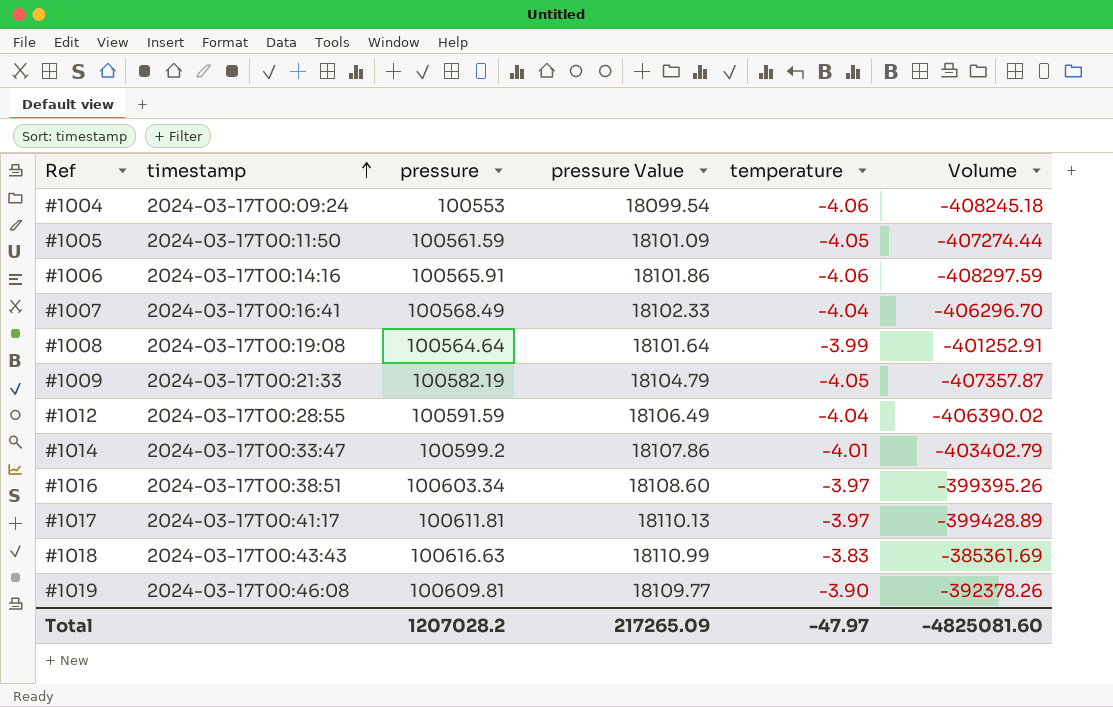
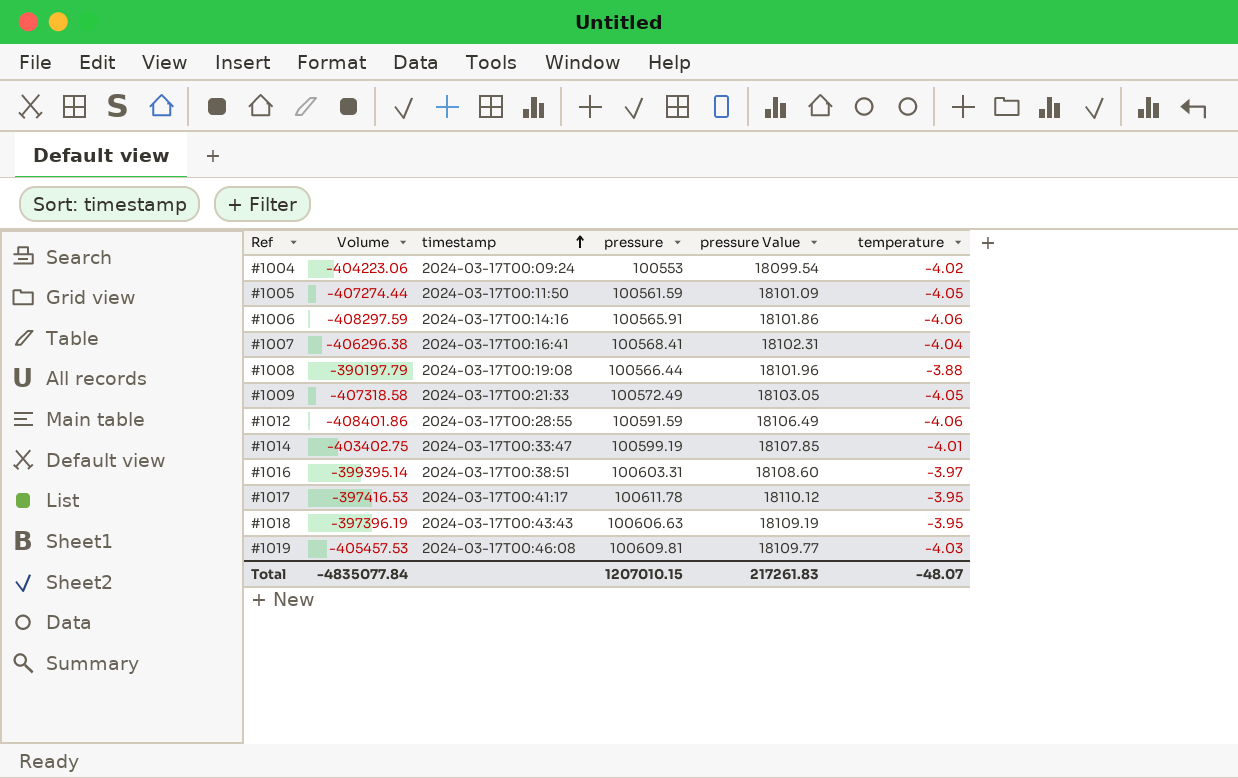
column Volume | position: 6 -> 2
#1004 | Volume: -408245.18 -> -404223.06
#1004 | temperature: -4.06 -> -4.02
#1007 | Volume: -406296.70 -> -406296.38
#1007 | pressure: 100568.49 -> 100568.41
#1007 | pressure Value: 18102.33 -> 18102.31
#1008 | Volume: -401252.91 -> -390197.79
#1008 | pressure: 100564.64 -> 100566.44
#1008 | pressure Value: 18101.64 -> 18101.96
#1008 | temperature: -3.99 -> -3.88
#1009 | Volume: -407357.87 -> -407318.58
#1009 | pressure: 100582.19 -> 100572.49
#1009 | pressure Value: 18104.79 -> 18103.05
#1012 | Volume: -406390.02 -> -408401.86
#1012 | temperature: -4.04 -> -4.06
#1014 | Volume: -403402.79 -> -403402.75
#1014 | pressure: 100599.2 -> 100599.19
#1014 | pressure Value: 18107.86 -> 18107.85
#1016 | Volume: -399395.26 -> -399395.14
#1016 | pressure: 100603.34 -> 100603.31
#1017 | Volume: -399428.89 -> -397416.53
#1017 | pressure: 100611.81 -> 100611.78
#1017 | pressure Value: 18110.13 -> 18110.12
#1017 | temperature: -3.97 -> -3.95
#1018 | Volume: -385361.69 -> -397396.19
#1018 | pressure: 100616.63 -> 100606.63
#1018 | pressure Value: 18110.99 -> 18109.19
#1018 | temperature: -3.83 -> -3.95
#1019 | Volume: -392378.26 -> -405457.53
#1019 | temperature: -3.90 -> -4.03
Total | Volume: -4825081.60 -> -4835077.84
Total | pressure: 1207028.2 -> 1207010.15
Total | pressure Value: 217265.09 -> 217261.83
Total | temperature: -47.97 -> -48.07

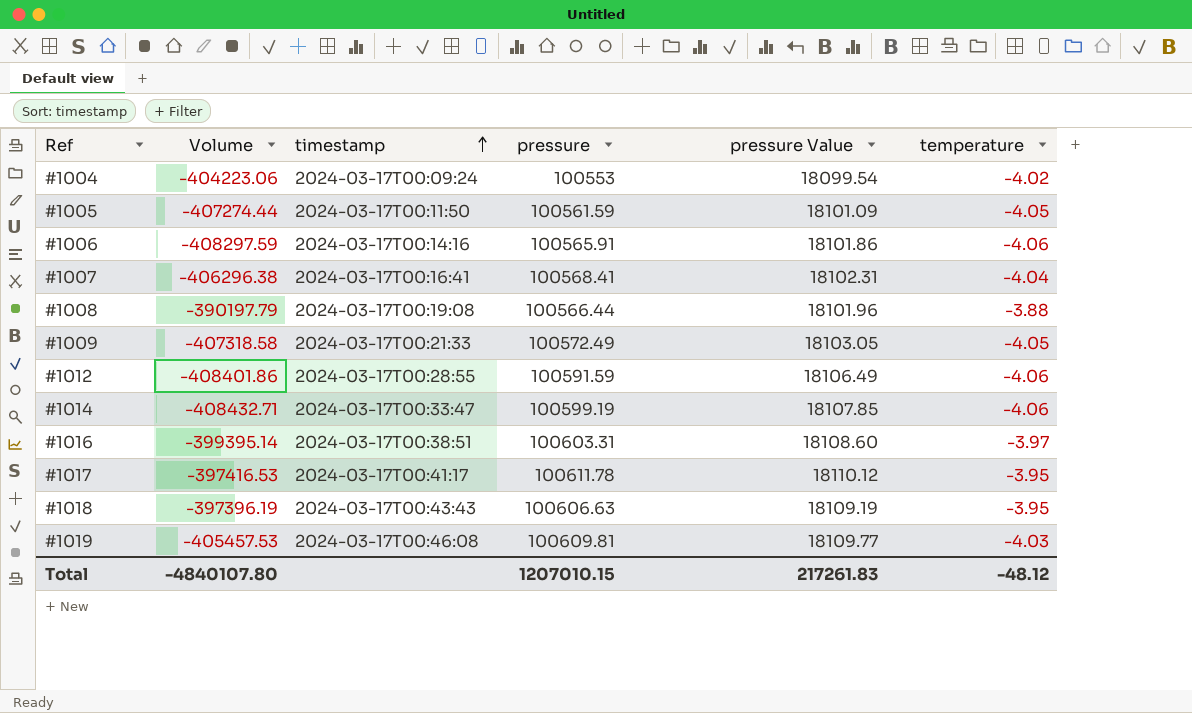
#1014 | Volume: -403402.75 -> -408432.71
#1014 | temperature: -4.01 -> -4.06
Total | Volume: -4835077.84 -> -4840107.80
Total | temperature: -48.07 -> -48.12

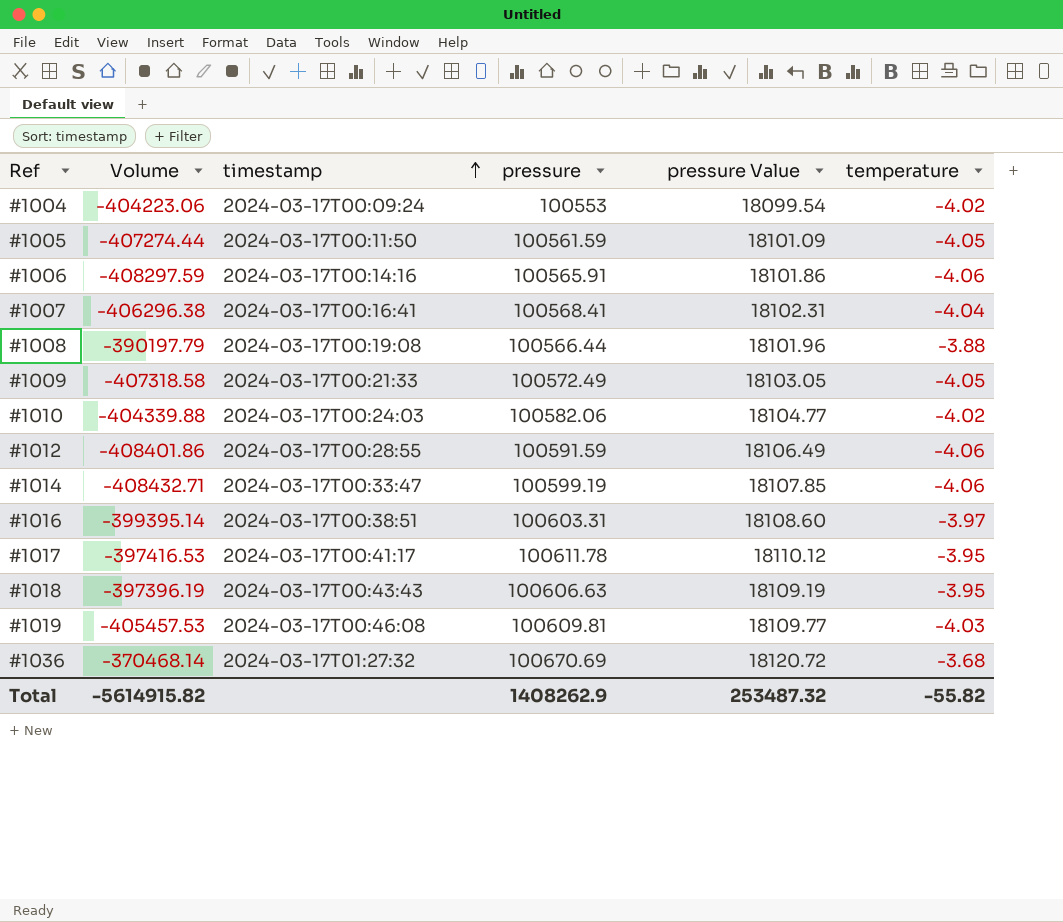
row #1010: none -> -404339.88 | 2024-03-17T00:24:03 | 100582.06 | 18104.77 | -4.02
row #1036: none -> -370468.14 | 2024-03-17T01:27:32 | 100670.69 | 18120.72 | -3.68
Total | Volume: -4840107.80 -> -5614915.82
Total | pressure: 1207010.15 -> 1408262.9
Total | pressure Value: 217261.83 -> 253487.32
Total | temperature: -48.12 -> -55.82

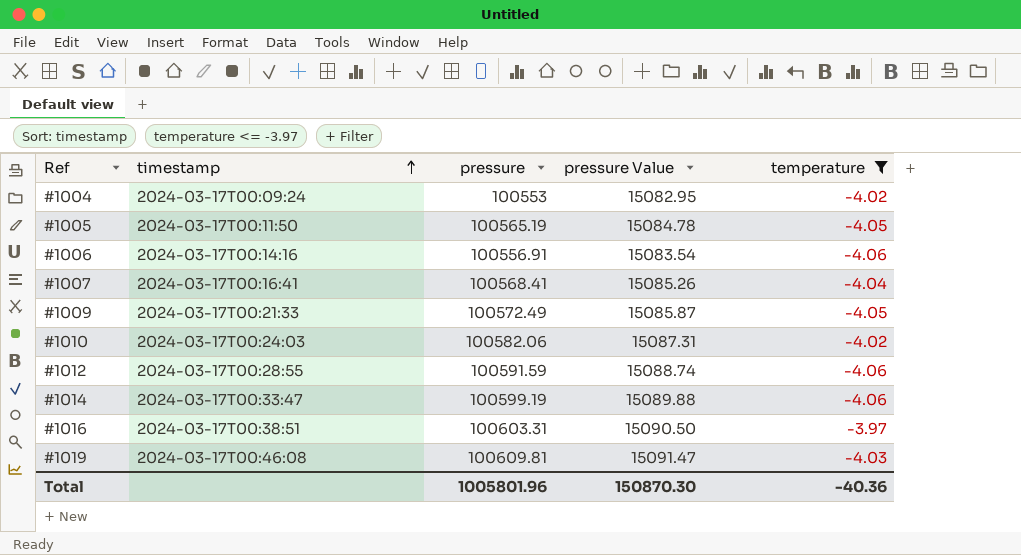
filter: none -> temperature <= -3.97
column Volume | formula: [pressure] * [temperature] -> none
column pressure Value | formula: [pressure] * 0.18 -> [pressure] * 0.15
#1005 | pressure: 100561.59 -> 100565.19
#1006 | pressure: 100565.91 -> 100556.91
Total | pressure: 1408262.9 -> 1005801.96
Total | pressure Value: 253487.32 -> 150870.30
Total | temperature: -55.82 -> -40.36

